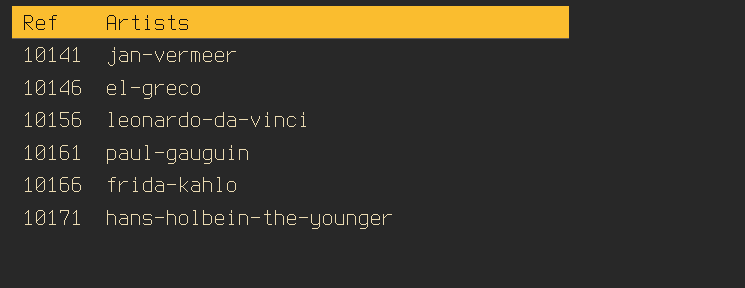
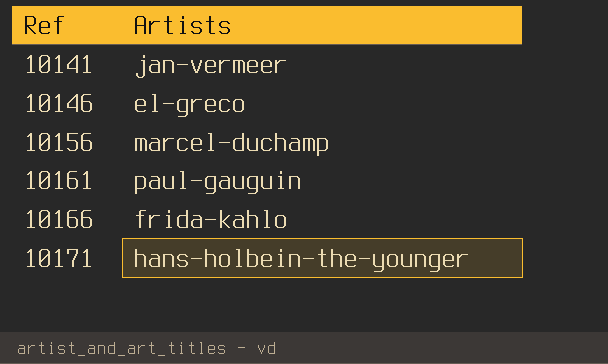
10156 | Artists: leonardo-da-vinci -> marcel-duchamp

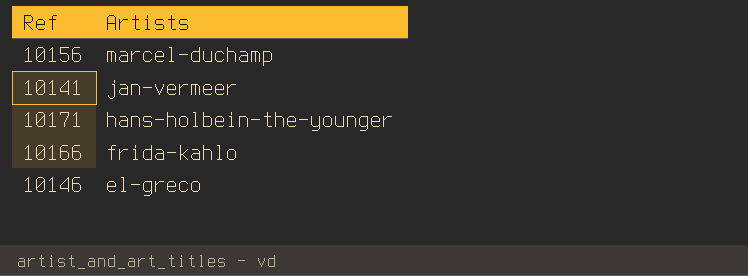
row order: Ref ascending -> Artists descending
row 10161: paul-gauguin -> none

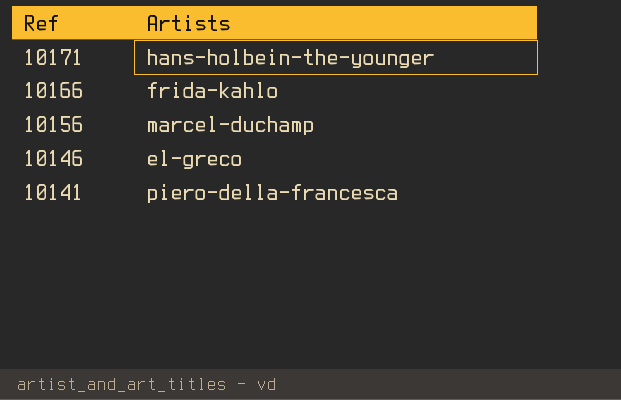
row order: Artists descending -> Ref descending
10141 | Artists: jan-vermeer -> piero-della-francesca

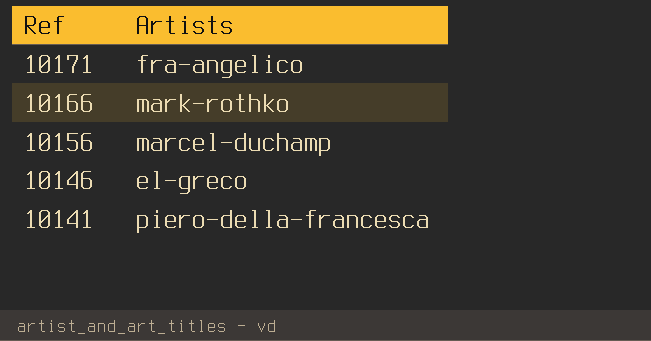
10171 | Artists: hans-holbein-the-younger -> fra-angelico
10166 | Artists: frida-kahlo -> mark-rothko

